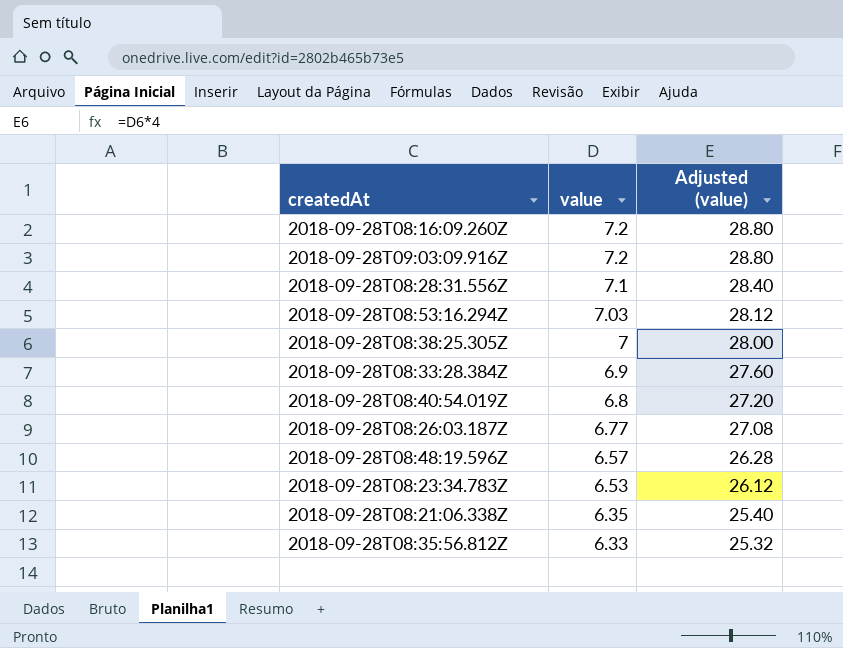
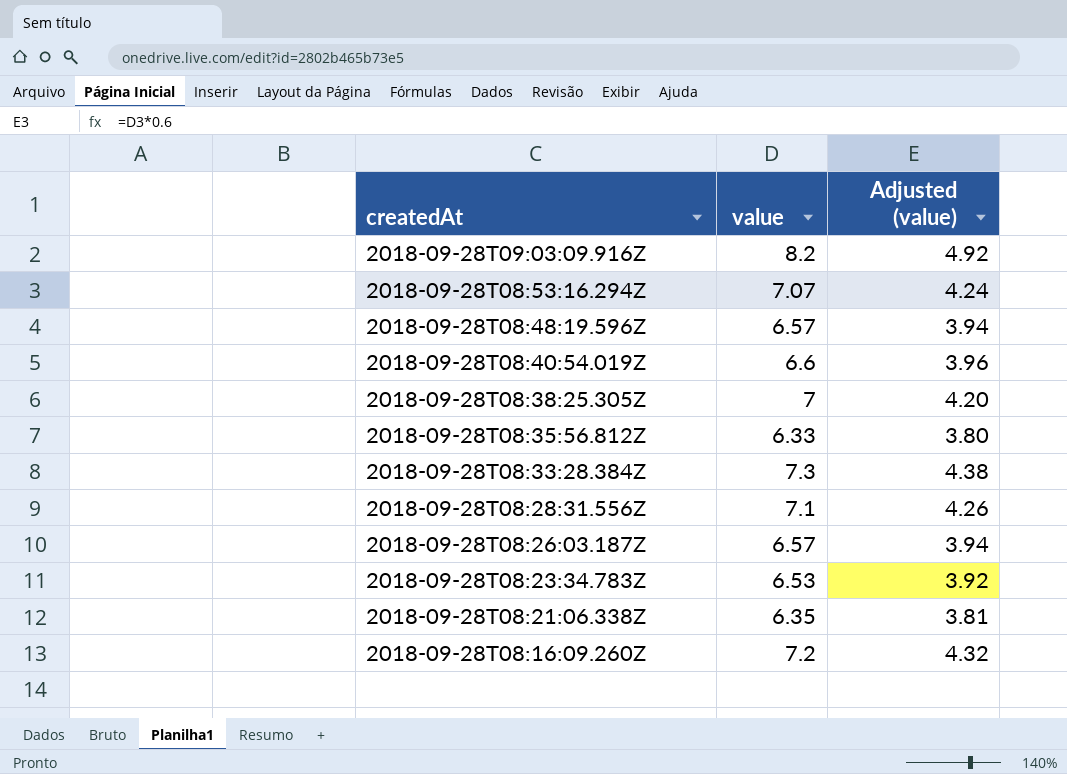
row order: value descending -> createdAt descending
column Adjusted (value) | formula: [value] * 4 -> [value] * 0.6
2018-09-28T09:03:09.916Z | value: 7.2 -> 8.2
2018-09-28T08:53:16.294Z | value: 7.03 -> 7.07
2018-09-28T08:40:54.019Z | value: 6.8 -> 6.6
2018-09-28T08:33:28.384Z | value: 6.9 -> 7.3
2018-09-28T08:26:03.187Z | value: 6.77 -> 6.57

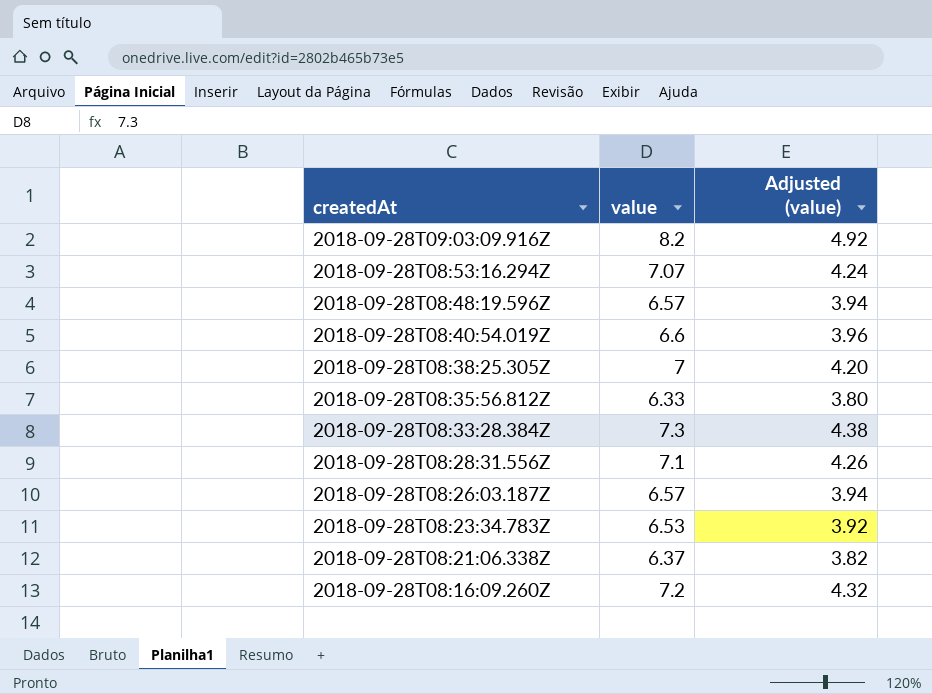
2018-09-28T08:21:06.338Z | value: 6.35 -> 6.37
2018-09-28T08:21:06.338Z | Adjusted (value): 3.81 -> 3.82

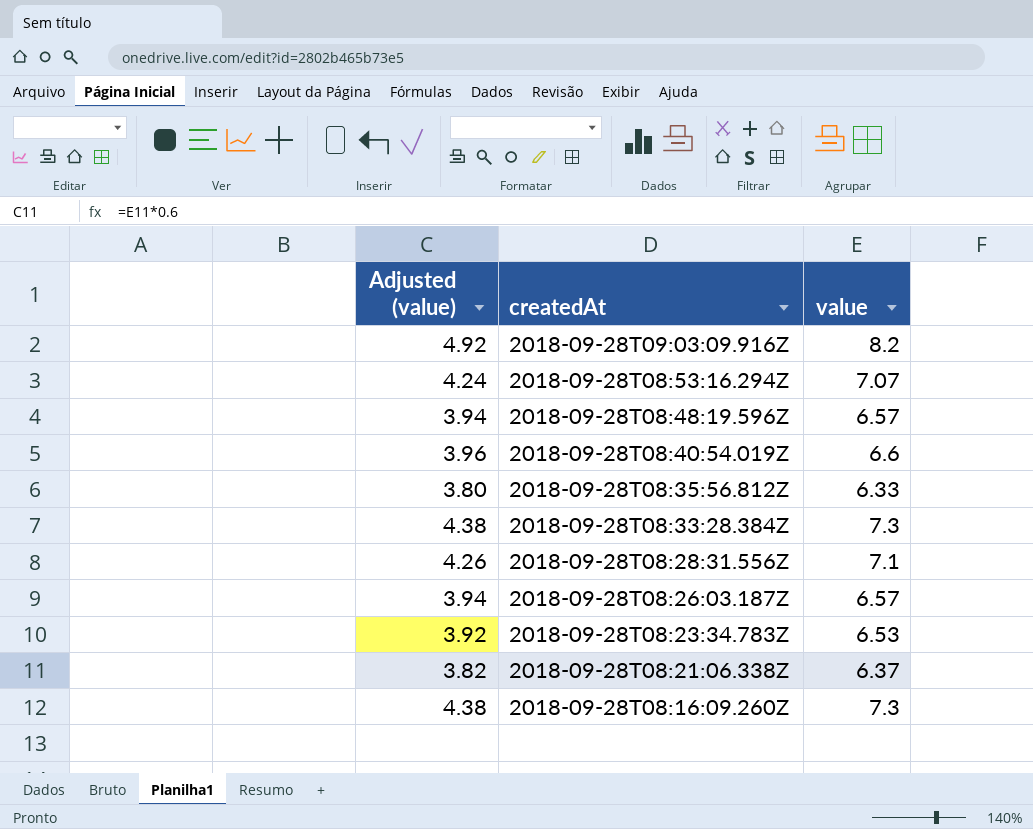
column Adjusted (value) | position: 3 -> 1
row 2018-09-28T08:38:25.305Z: 7 | 4.20 -> none
2018-09-28T08:16:09.260Z | Adjusted (value): 4.32 -> 4.38
2018-09-28T08:16:09.260Z | value: 7.2 -> 7.3

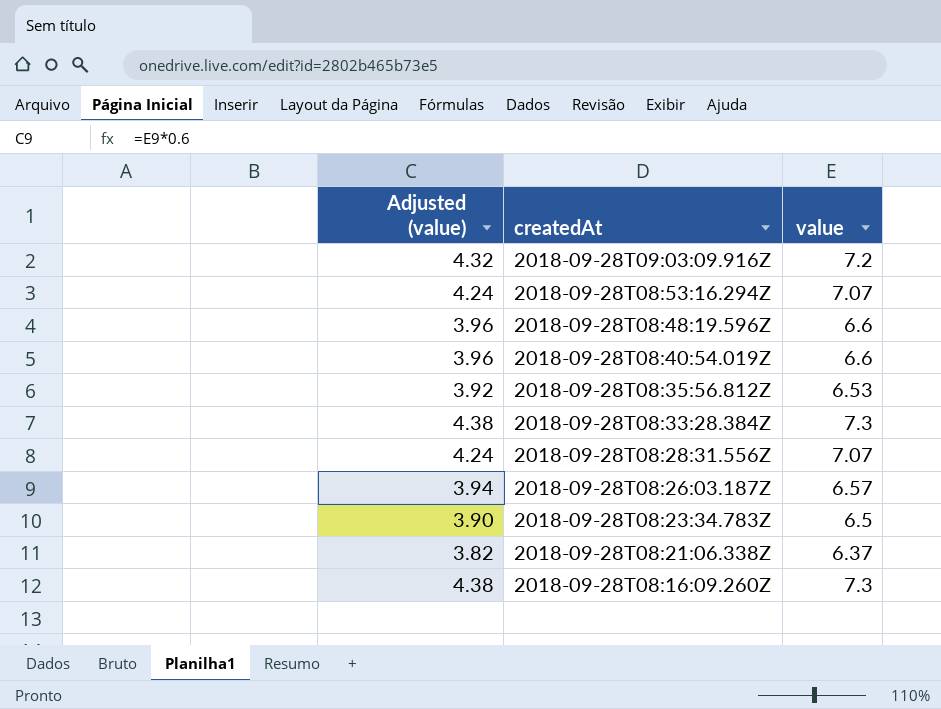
2018-09-28T09:03:09.916Z | Adjusted (value): 4.92 -> 4.32
2018-09-28T09:03:09.916Z | value: 8.2 -> 7.2
2018-09-28T08:48:19.596Z | Adjusted (value): 3.94 -> 3.96
2018-09-28T08:48:19.596Z | value: 6.57 -> 6.6
2018-09-28T08:35:56.812Z | Adjusted (value): 3.80 -> 3.92
2018-09-28T08:35:56.812Z | value: 6.33 -> 6.53
2018-09-28T08:28:31.556Z | Adjusted (value): 4.26 -> 4.24
2018-09-28T08:28:31.556Z | value: 7.1 -> 7.07
2018-09-28T08:23:34.783Z | Adjusted (value): 3.92 -> 3.90
2018-09-28T08:23:34.783Z | value: 6.53 -> 6.5

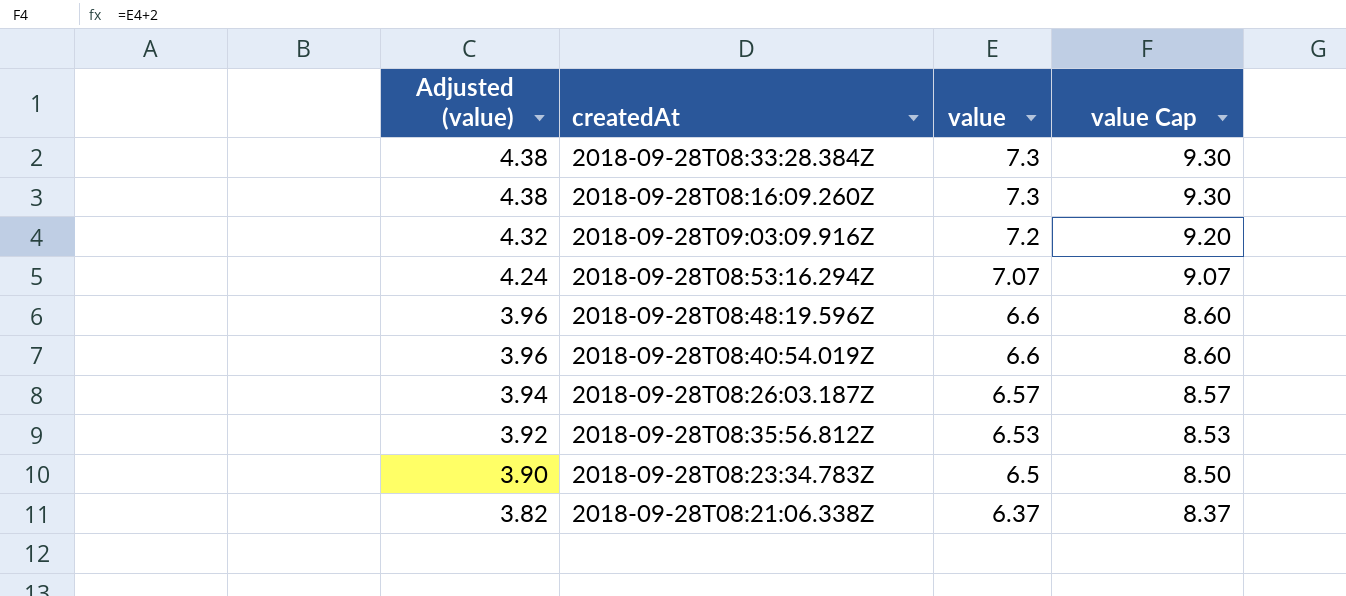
row order: createdAt descending -> Adjusted (value) descending
column value Cap | formula: none -> [value] + 2
row 2018-09-28T08:28:31.556Z: 4.24 | 7.07 -> none

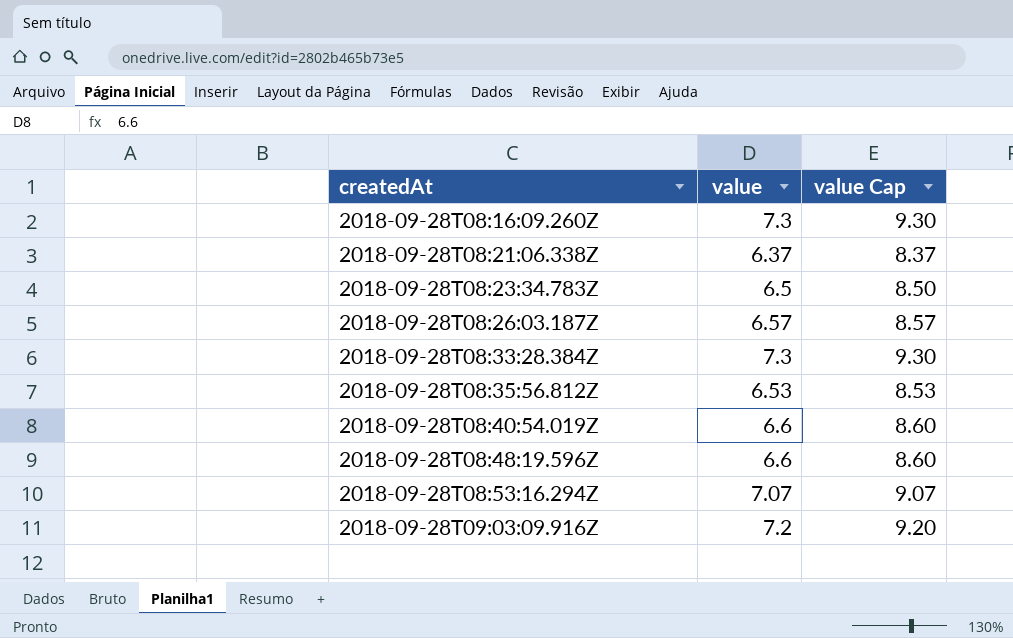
row order: Adjusted (value) descending -> createdAt ascending
column Adjusted (value) | formula: [value] * 0.6 -> none

